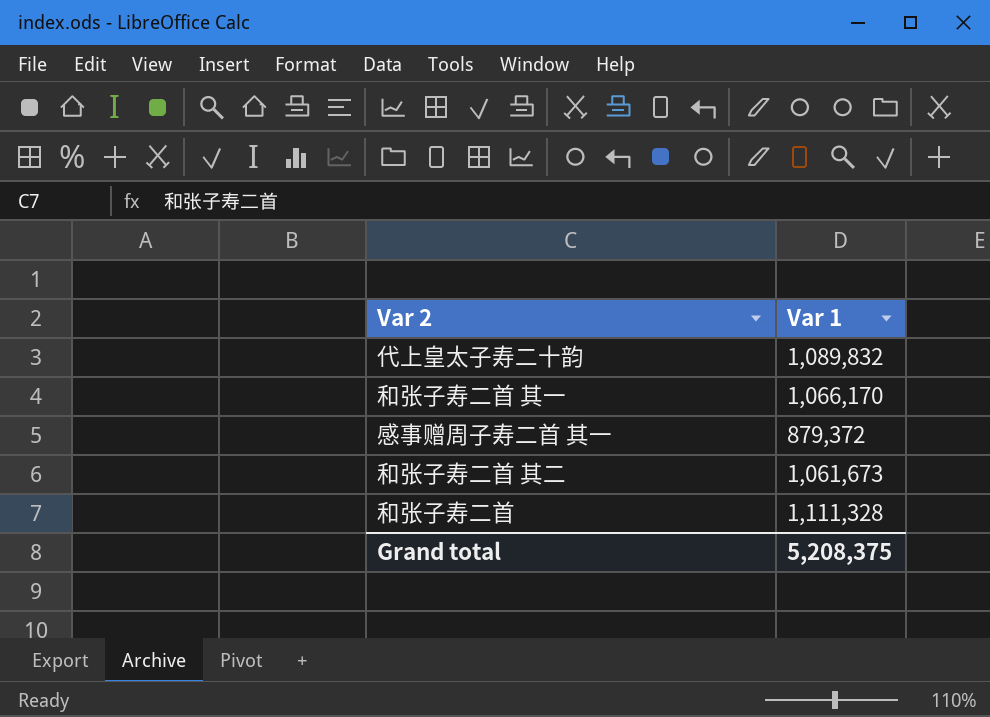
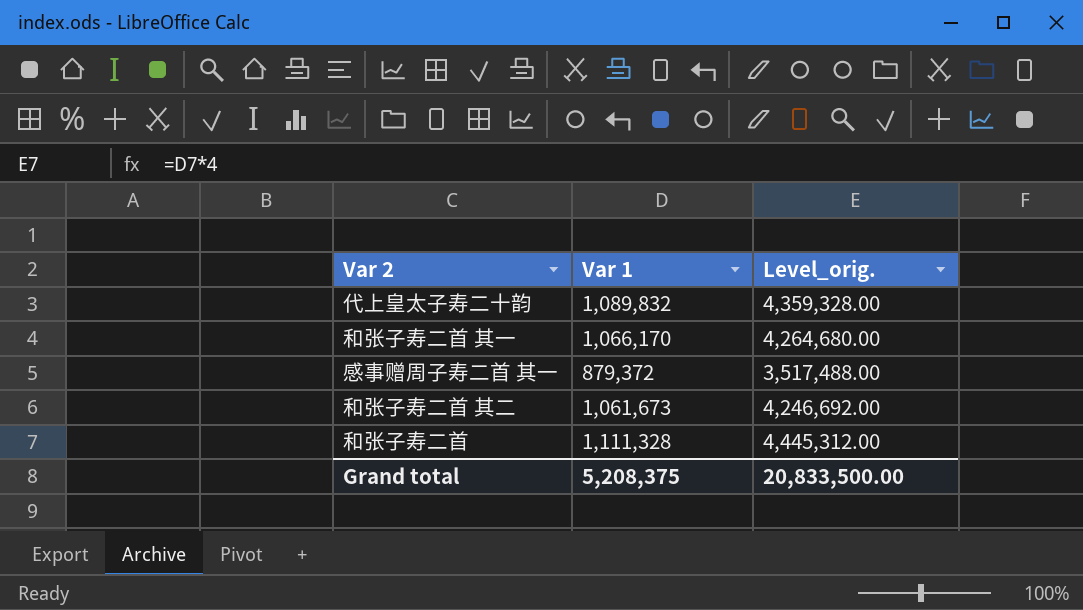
column Level_orig. | formula: none -> [Var 1] * 4

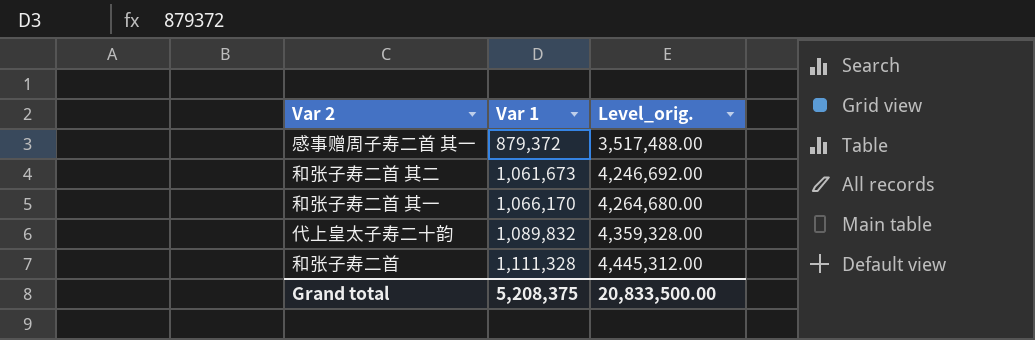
row order: none -> Var 1 ascending

